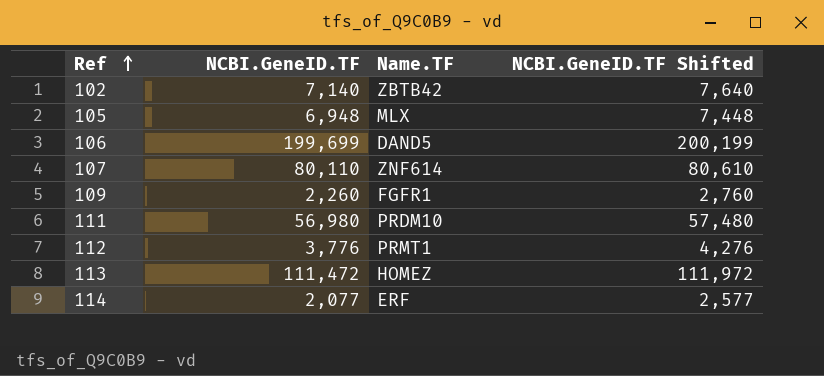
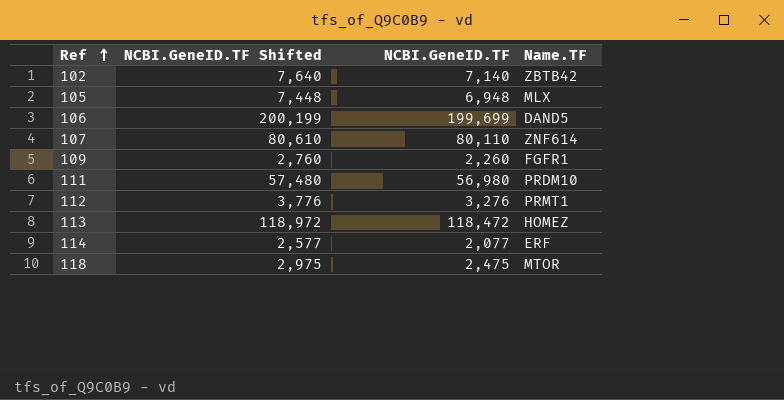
column NCBI.GeneID.TF Shifted | position: 4 -> 2
112 | NCBI.GeneID.TF Shifted: 4,276 -> 3,776
112 | NCBI.GeneID.TF: 3,776 -> 3,276
113 | NCBI.GeneID.TF Shifted: 111,972 -> 118,972
113 | NCBI.GeneID.TF: 111,472 -> 118,472
row 118: none -> 2,975 | 2,475 | MTOR

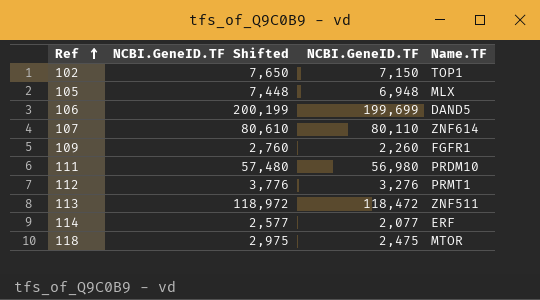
102 | NCBI.GeneID.TF Shifted: 7,640 -> 7,650
102 | NCBI.GeneID.TF: 7,140 -> 7,150
102 | Name.TF: ZBTB42 -> TOP1
113 | Name.TF: HOMEZ -> ZNF511

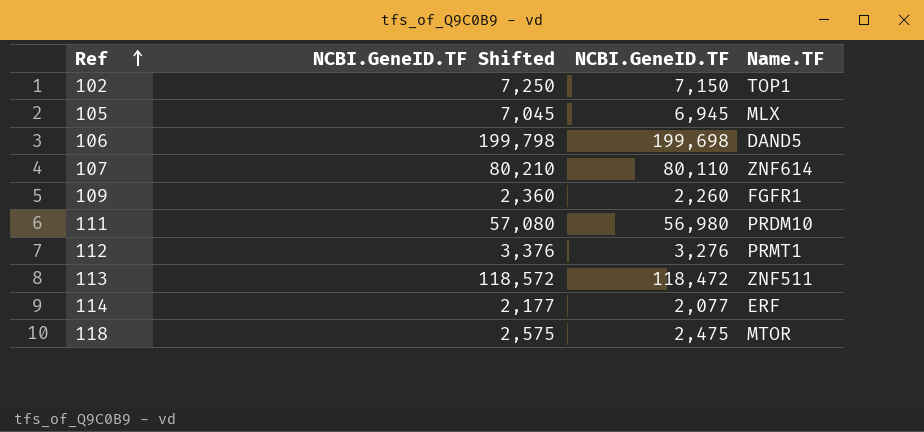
column NCBI.GeneID.TF Shifted | formula: [NCBI.GeneID.TF] + 500 -> [NCBI.GeneID.TF] + 100
105 | NCBI.GeneID.TF: 6,948 -> 6,945
106 | NCBI.GeneID.TF: 199,699 -> 199,698

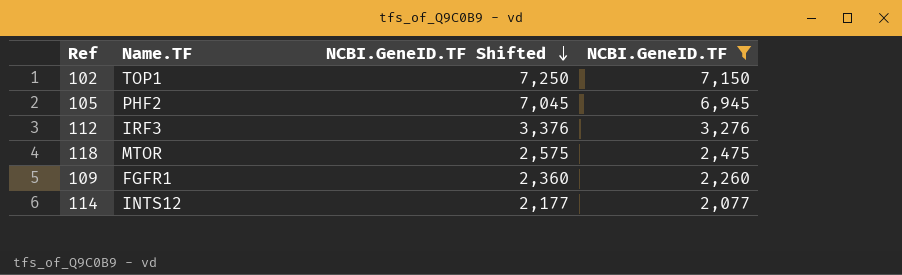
filter: none -> NCBI.GeneID.TF <= 7,150
row order: Ref ascending -> NCBI.GeneID.TF Shifted descending
column Name.TF | position: 4 -> 2
105 | Name.TF: MLX -> PHF2
112 | Name.TF: PRMT1 -> IRF3
114 | Name.TF: ERF -> INTS12

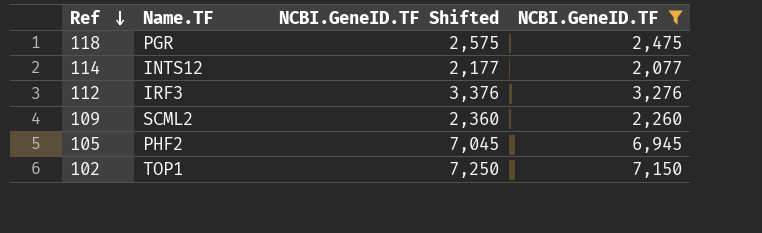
row order: NCBI.GeneID.TF Shifted descending -> Ref descending
118 | Name.TF: MTOR -> PGR
109 | Name.TF: FGFR1 -> SCML2

